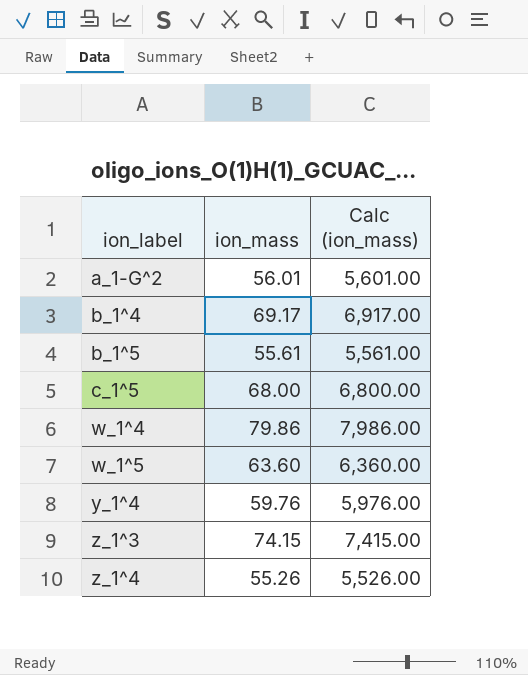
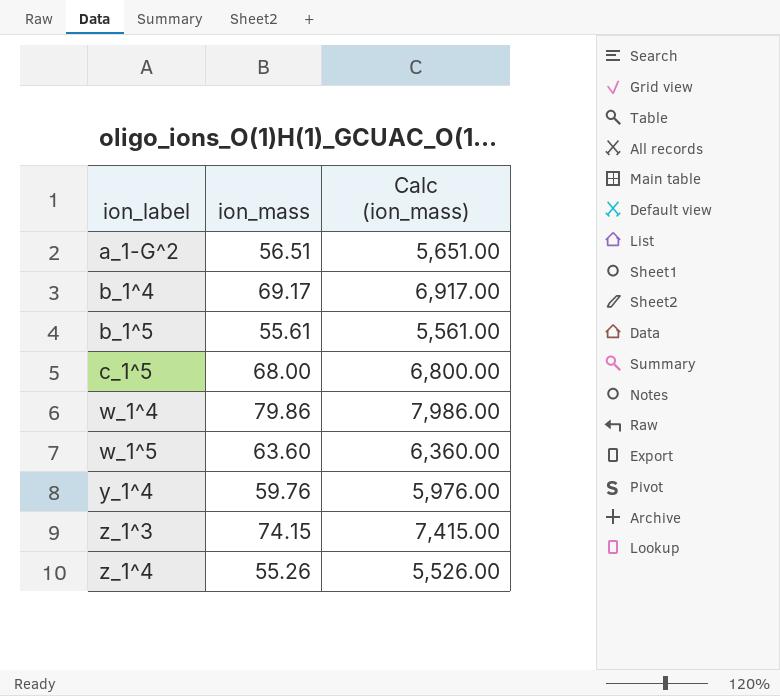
a_1-G^2 | ion_mass: 56.01 -> 56.51
a_1-G^2 | Calc (ion_mass): 5,601.00 -> 5,651.00

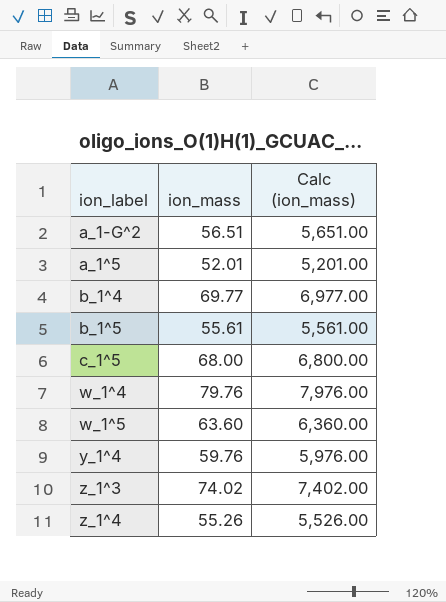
row a_1^5: none -> 52.01 | 5,201.00
b_1^4 | ion_mass: 69.17 -> 69.77
b_1^4 | Calc (ion_mass): 6,917.00 -> 6,977.00
w_1^4 | ion_mass: 79.86 -> 79.76
w_1^4 | Calc (ion_mass): 7,986.00 -> 7,976.00
z_1^3 | ion_mass: 74.15 -> 74.02
z_1^3 | Calc (ion_mass): 7,415.00 -> 7,402.00

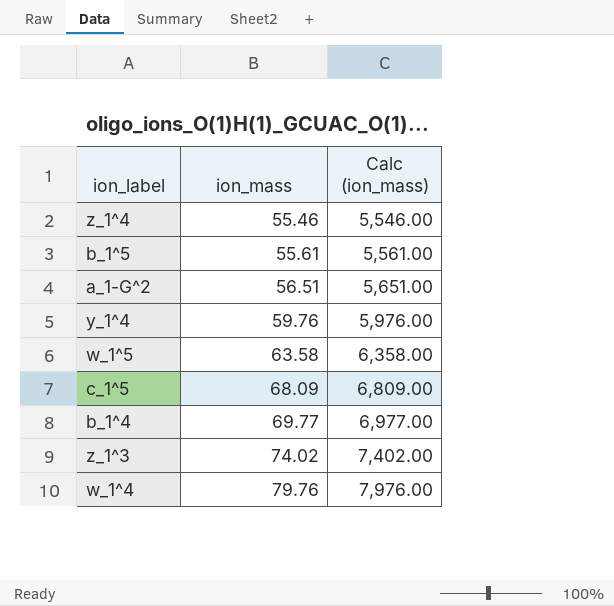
row order: ion_label ascending -> ion_mass ascending
row a_1^5: 52.01 | 5,201.00 -> none
z_1^4 | ion_mass: 55.26 -> 55.46
z_1^4 | Calc (ion_mass): 5,526.00 -> 5,546.00
w_1^5 | ion_mass: 63.60 -> 63.58
w_1^5 | Calc (ion_mass): 6,360.00 -> 6,358.00
c_1^5 | ion_mass: 68.00 -> 68.09
c_1^5 | Calc (ion_mass): 6,800.00 -> 6,809.00

